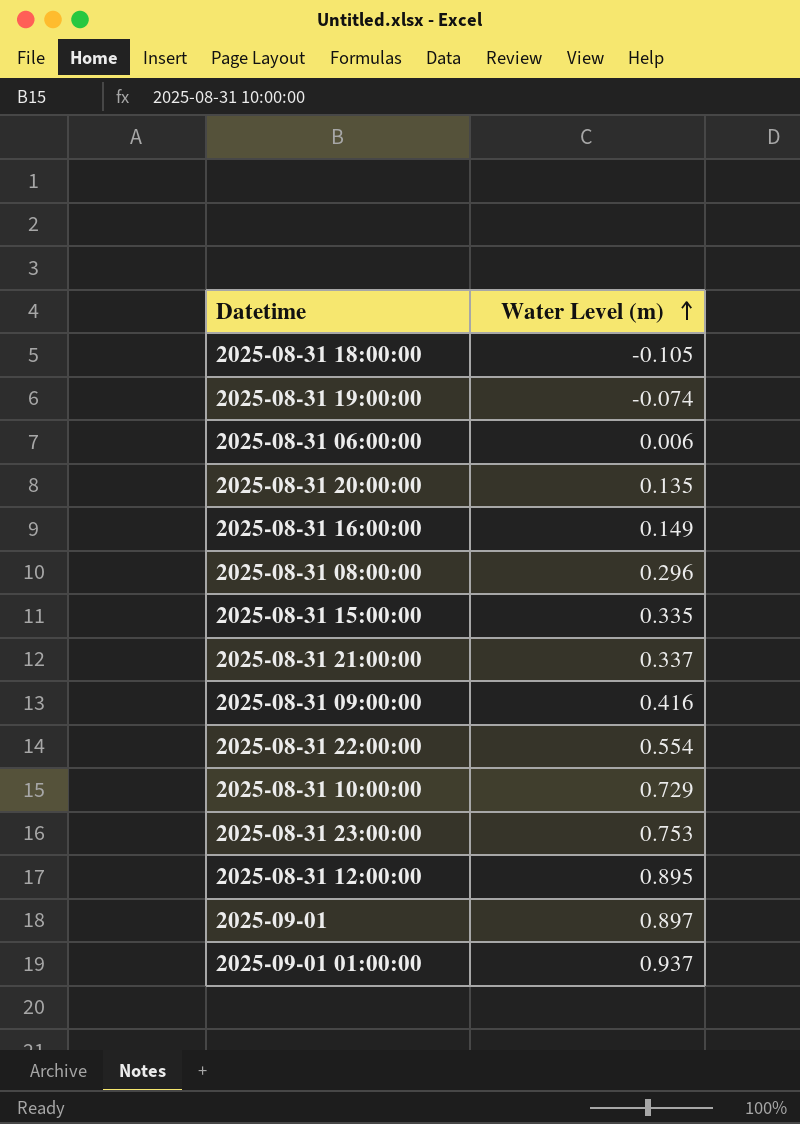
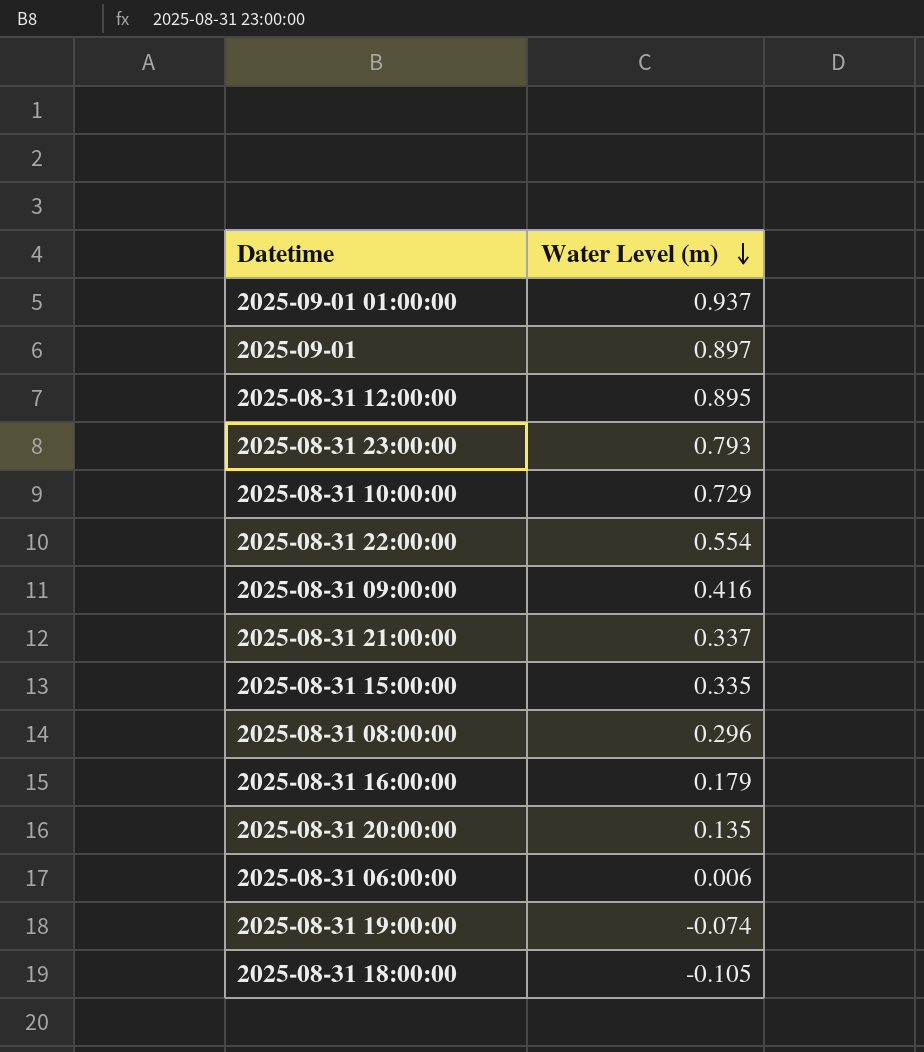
row order: Water Level (m) ascending -> Water Level (m) descending
2025-08-31 23:00:00 | Water Level (m): 0.753 -> 0.793
2025-08-31 16:00:00 | Water Level (m): 0.149 -> 0.179

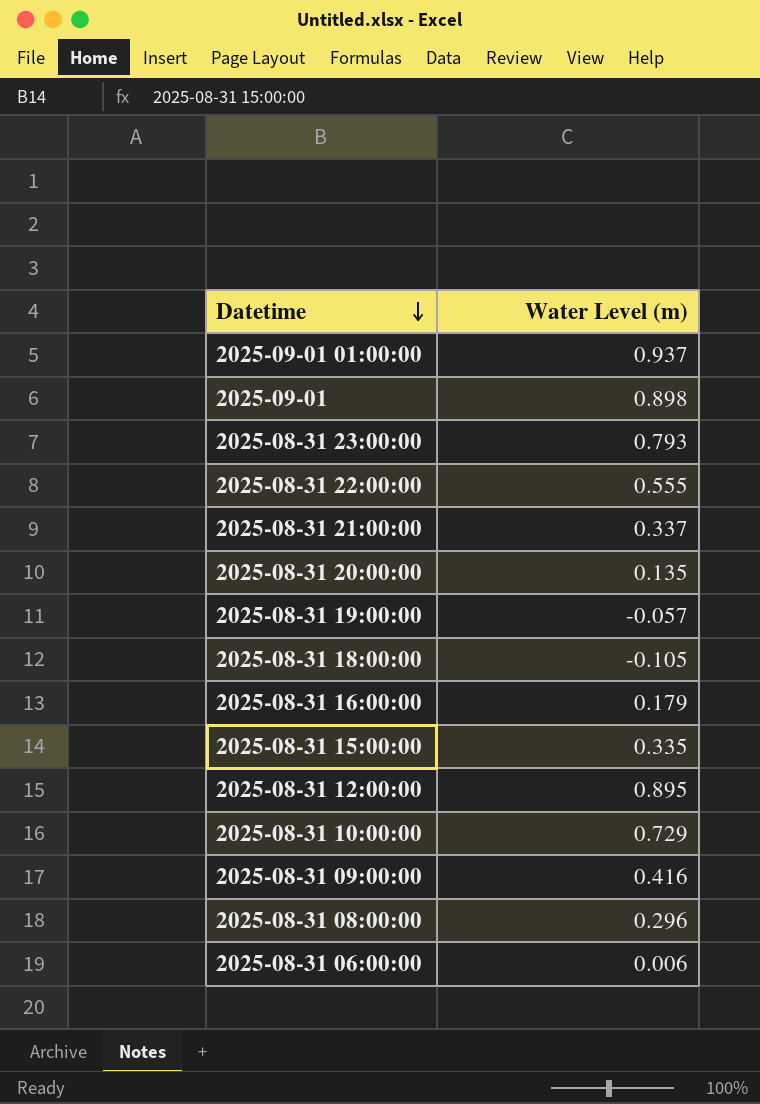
row order: Water Level (m) descending -> Datetime descending
2025-09-01 | Water Level (m): 0.897 -> 0.898
2025-08-31 22:00:00 | Water Level (m): 0.554 -> 0.555
2025-08-31 19:00:00 | Water Level (m): -0.074 -> -0.057

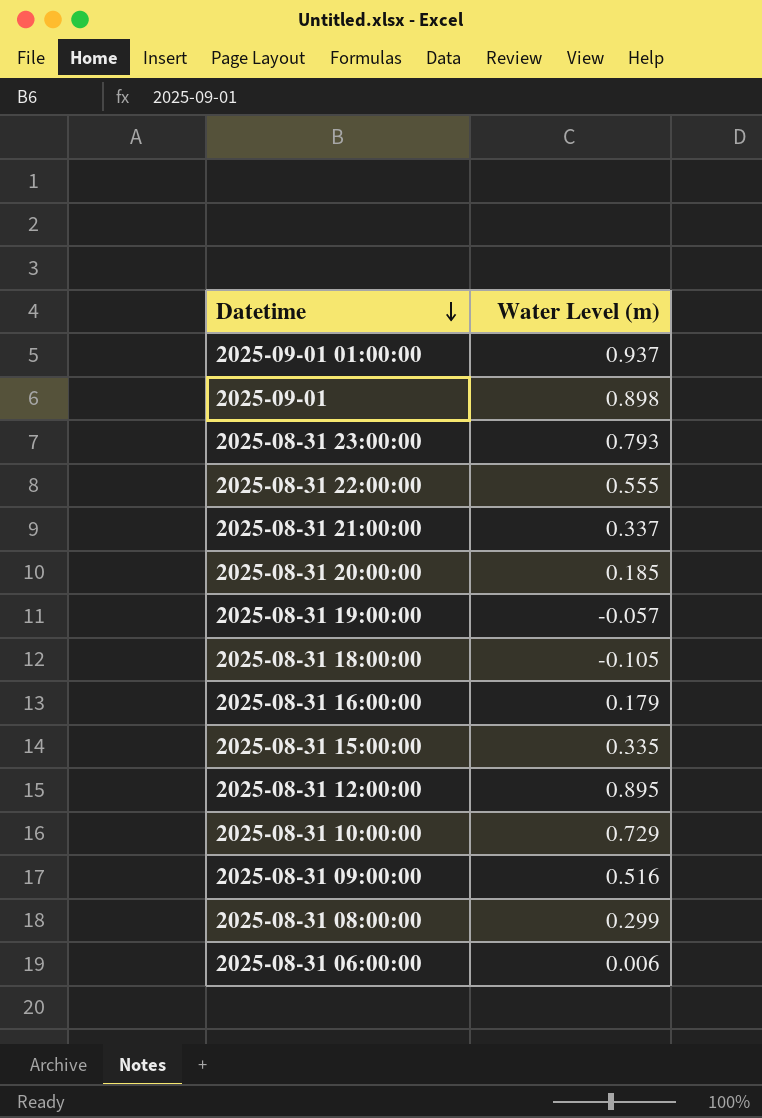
2025-08-31 20:00:00 | Water Level (m): 0.135 -> 0.185
2025-08-31 09:00:00 | Water Level (m): 0.416 -> 0.516
2025-08-31 08:00:00 | Water Level (m): 0.296 -> 0.299

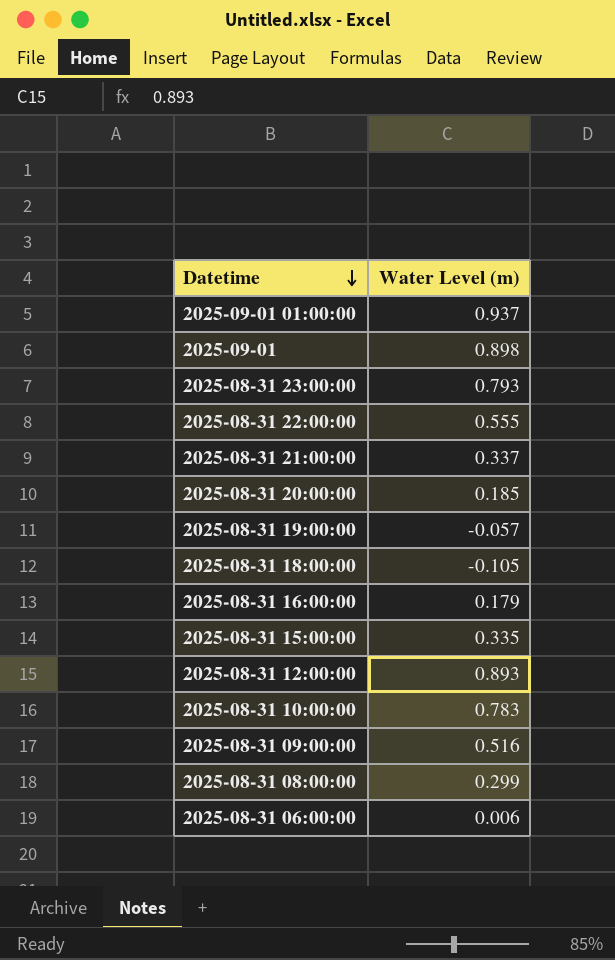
2025-08-31 12:00:00 | Water Level (m): 0.895 -> 0.893
2025-08-31 10:00:00 | Water Level (m): 0.729 -> 0.783

